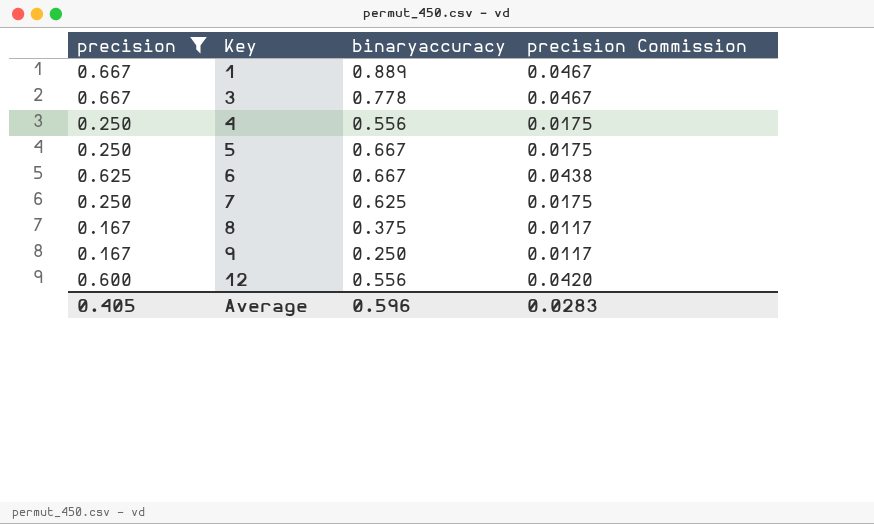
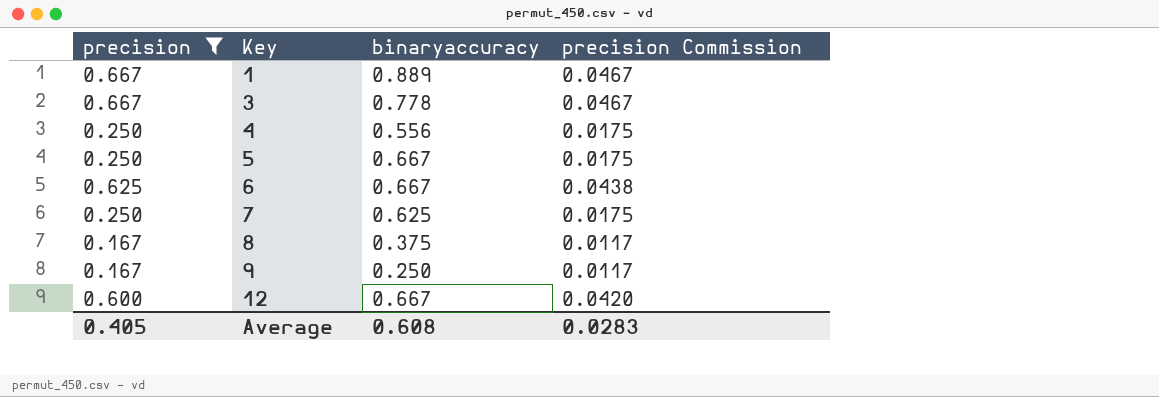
12 | binaryaccuracy: 0.556 -> 0.667
Average | binaryaccuracy: 0.596 -> 0.608

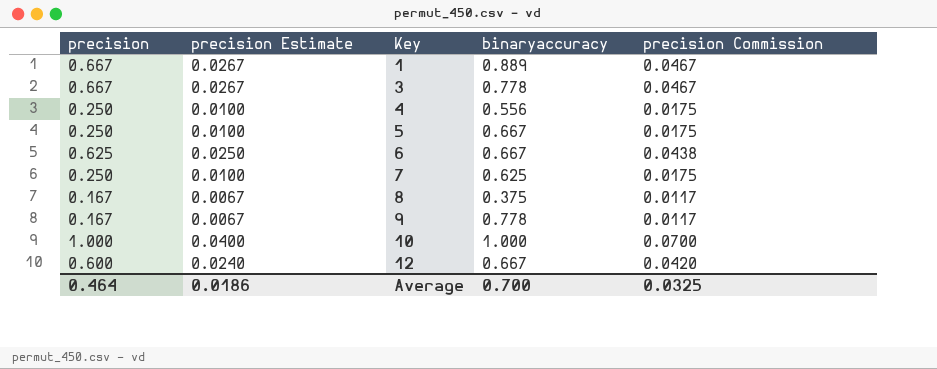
filter: precision != 1.000 -> none
column precision Estimate | formula: none -> [precision] * 0.04
9 | binaryaccuracy: 0.250 -> 0.778
Average | precision: 0.405 -> 0.464
Average | binaryaccuracy: 0.608 -> 0.700
Average | precision Commission: 0.0283 -> 0.0325

